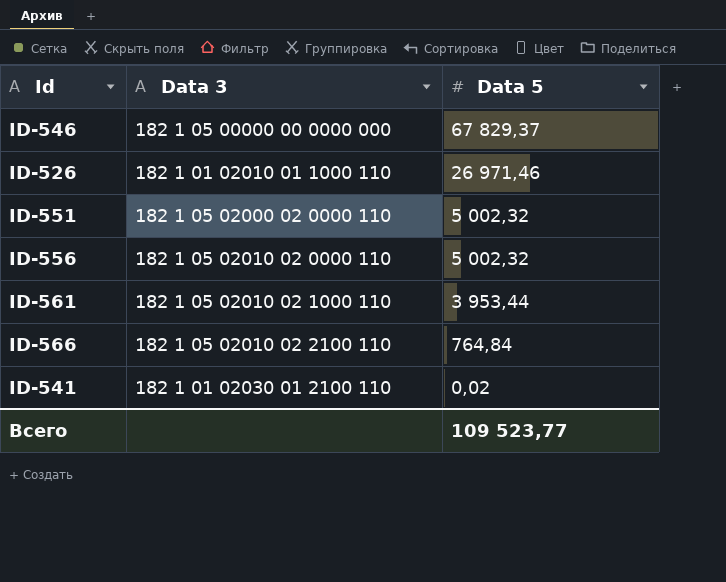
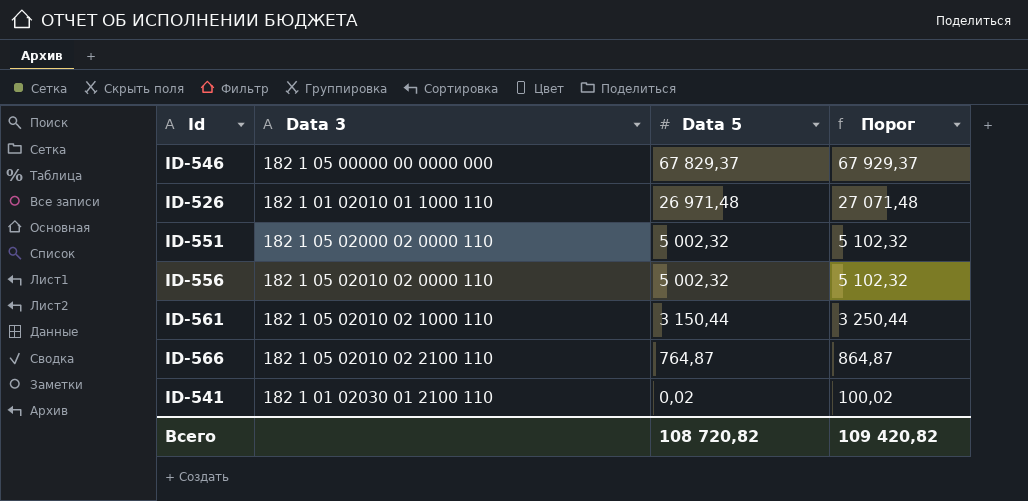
column Порог | formula: none -> [Data 5] + 100
ID-526 | Data 5: 26 971,46 -> 26 971,48
ID-561 | Data 5: 3 953,44 -> 3 150,44
ID-566 | Data 5: 764,84 -> 764,87
Всего | Data 5: 109 523,77 -> 108 720,82

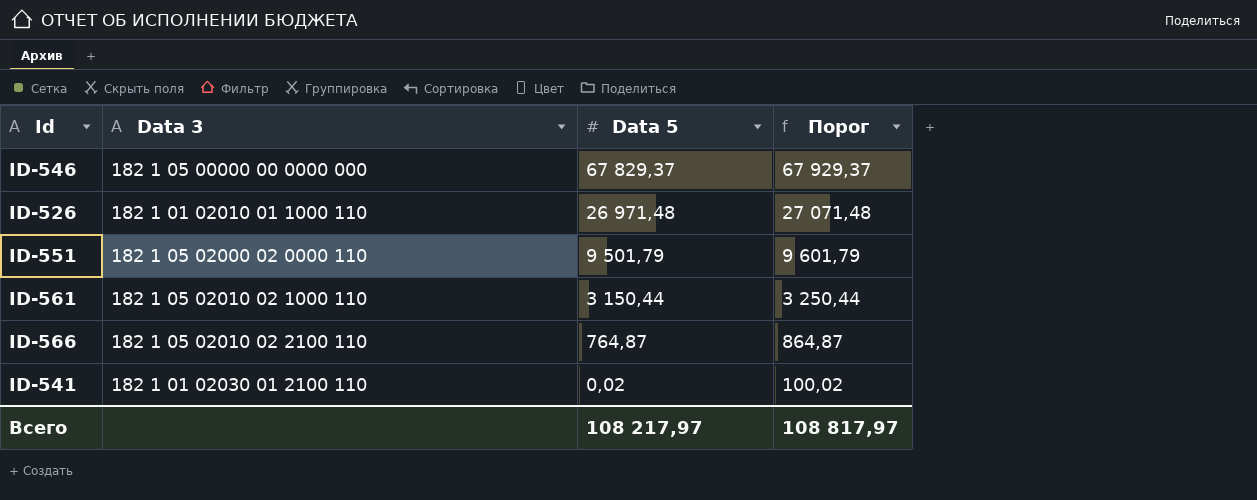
row ID-556: 182 1 05 02010 02 0000 110 | 5 002,32 | 5 102,32 -> none
ID-551 | Data 5: 5 002,32 -> 9 501,79
ID-551 | Порог: 5 102,32 -> 9 601,79
Всего | Data 5: 108 720,82 -> 108 217,97
Всего | Порог: 109 420,82 -> 108 817,97

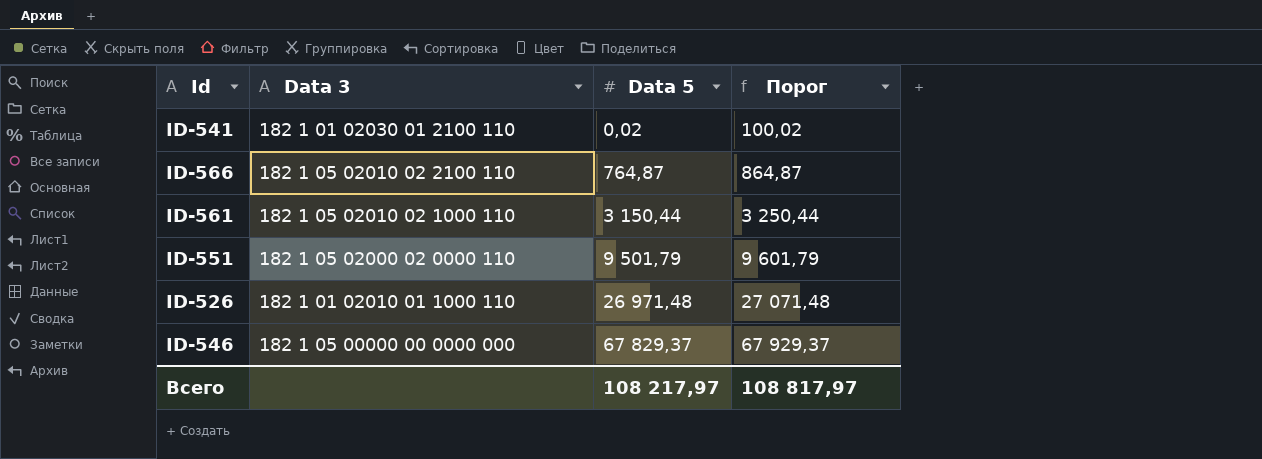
row order: Data 5 descending -> Data 5 ascending

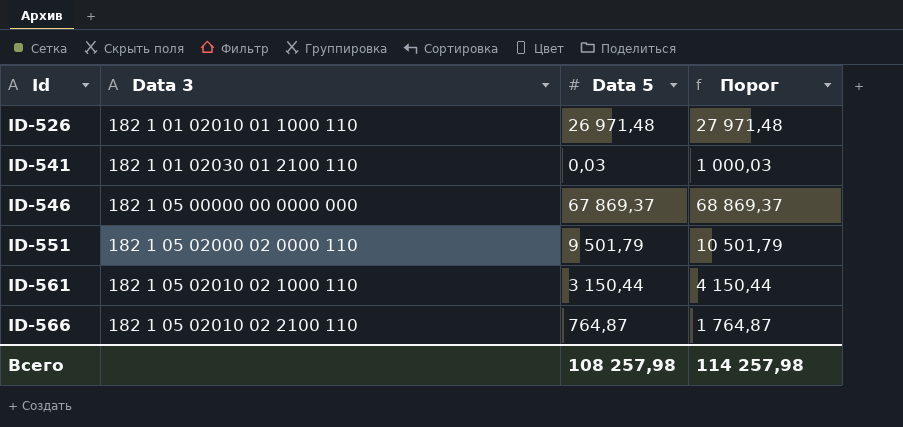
row order: Data 5 ascending -> Id ascending
column Порог | formula: [Data 5] + 100 -> [Data 5] + 1000
ID-541 | Data 5: 0,02 -> 0,03
ID-546 | Data 5: 67 829,37 -> 67 869,37
Всего | Data 5: 108 217,97 -> 108 257,98
Всего | Порог: 108 817,97 -> 114 257,98

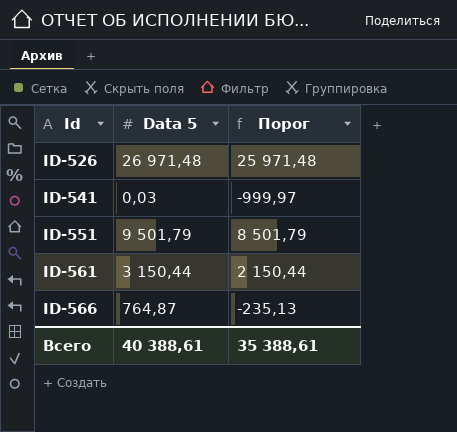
column Data 3 | position: 2 -> none
column Порог | formula: [Data 5] + 1000 -> [Data 5] - 1000
row ID-546: 182 1 05 00000 00 0000 000 | 67 869,37 | 68 869,37 -> none
Всего | Data 5: 108 257,98 -> 40 388,61
Всего | Порог: 114 257,98 -> 35 388,61

